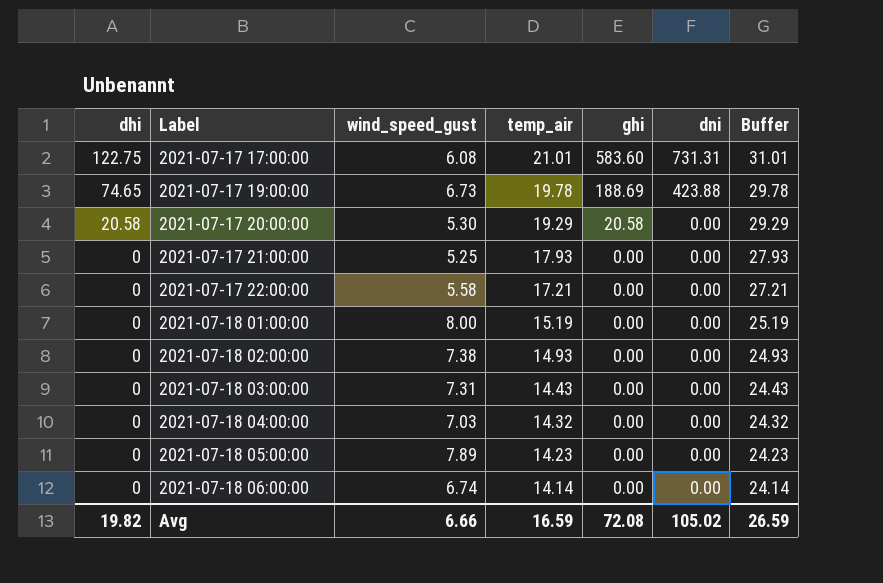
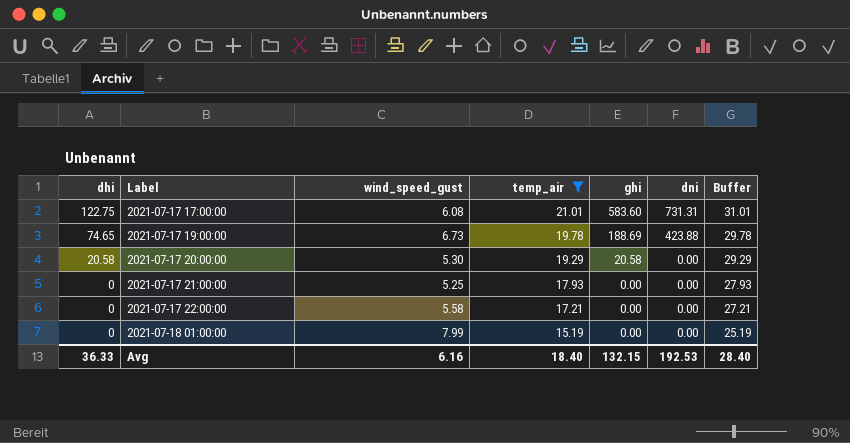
filter: none -> temp_air >= 15.19
2021-07-18 01:00:00 | wind_speed_gust: 8.00 -> 7.99
Avg | dhi: 19.82 -> 36.33
Avg | wind_speed_gust: 6.66 -> 6.16
Avg | temp_air: 16.59 -> 18.40
Avg | ghi: 72.08 -> 132.15
Avg | dni: 105.02 -> 192.53
Avg | Buffer: 26.59 -> 28.40

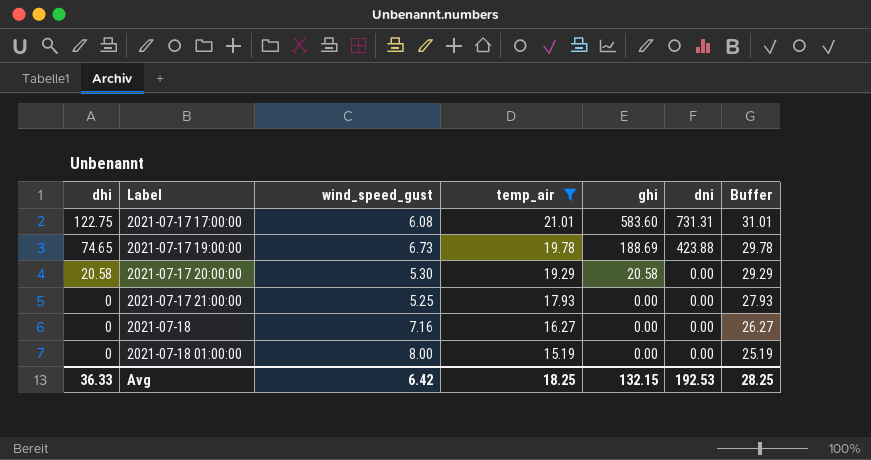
row 2021-07-17 22:00:00: 0 | 5.58 | 17.21 | 0.00 | 0.00 | 27.21 -> none
row 2021-07-18: none -> 0 | 7.16 | 16.27 | 0.00 | 0.00 | 26.27
2021-07-18 01:00:00 | wind_speed_gust: 7.99 -> 8.00
Avg | wind_speed_gust: 6.16 -> 6.42
Avg | temp_air: 18.40 -> 18.25
Avg | Buffer: 28.40 -> 28.25

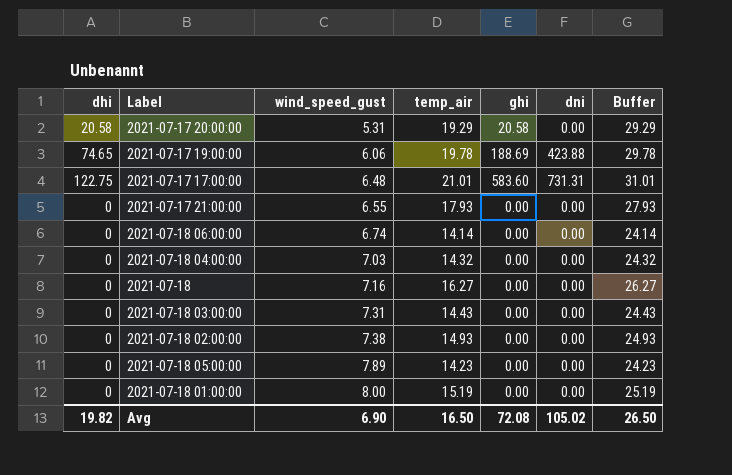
filter: temp_air >= 15.19 -> none
row order: dhi descending -> wind_speed_gust ascending
2021-07-17 20:00:00 | wind_speed_gust: 5.30 -> 5.31
2021-07-17 19:00:00 | wind_speed_gust: 6.73 -> 6.06
2021-07-17 17:00:00 | wind_speed_gust: 6.08 -> 6.48
2021-07-17 21:00:00 | wind_speed_gust: 5.25 -> 6.55
Avg | dhi: 36.33 -> 19.82
Avg | wind_speed_gust: 6.42 -> 6.90
Avg | temp_air: 18.25 -> 16.50
Avg | ghi: 132.15 -> 72.08
Avg | dni: 192.53 -> 105.02
Avg | Buffer: 28.25 -> 26.50

